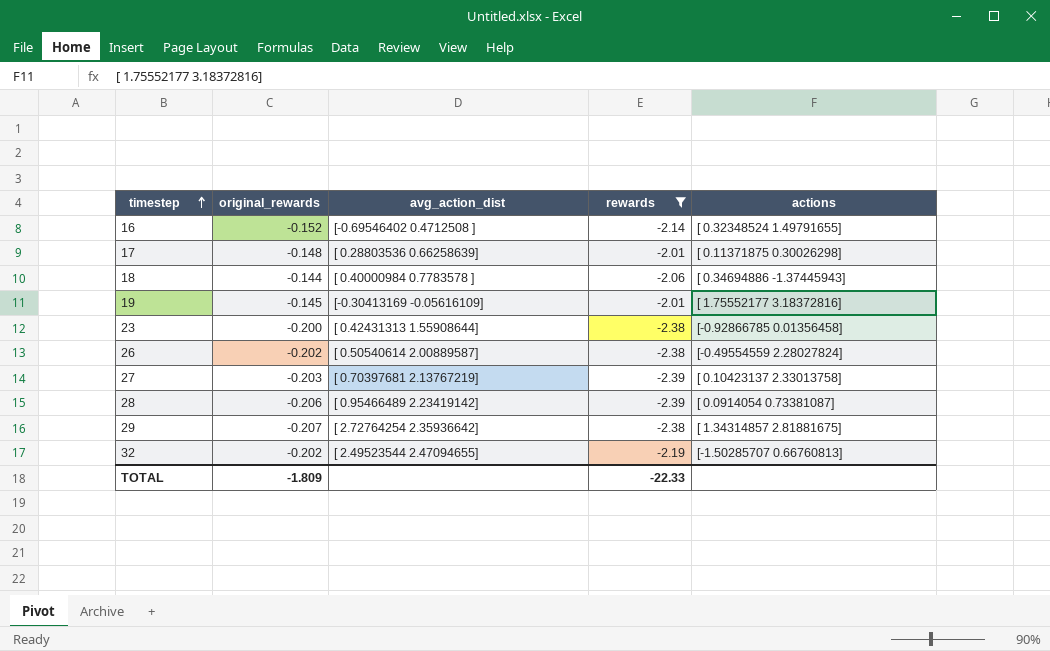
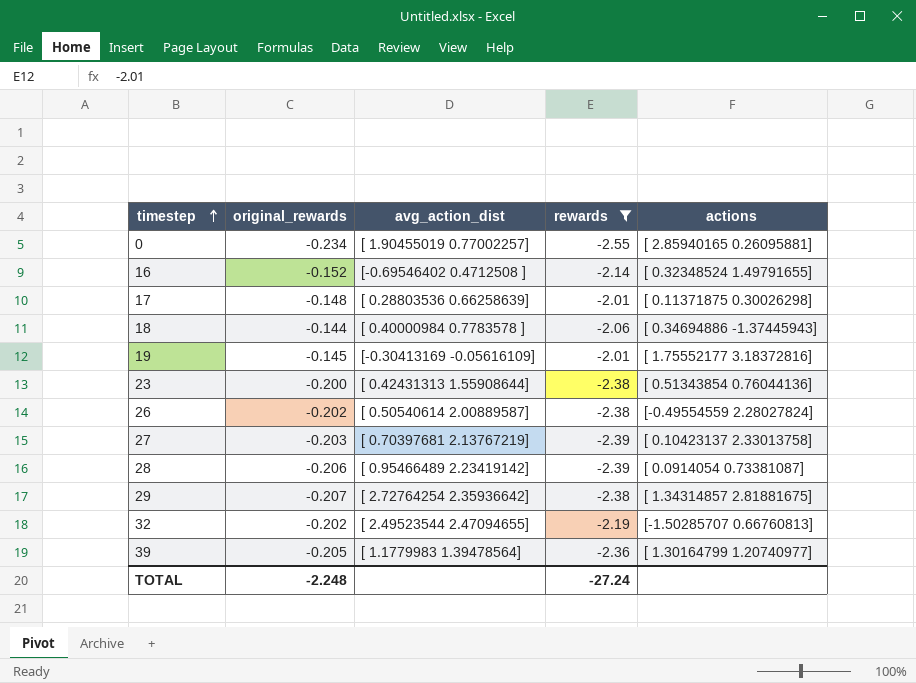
row 0: none -> -0.234 | [ 1.90455019 0.77002257] | -2.55 | [ 2.85940165 0.26095881]
23 | actions: [-0.92866785 0.01356458] -> [ 0.51343854 0.76044136]
row 39: none -> -0.205 | [ 1.1779983 1.39478564] | -2.36 | [ 1.30164799 1.20740977]
TOTAL | original_rewards: -1.809 -> -2.248
TOTAL | rewards: -22.33 -> -27.24

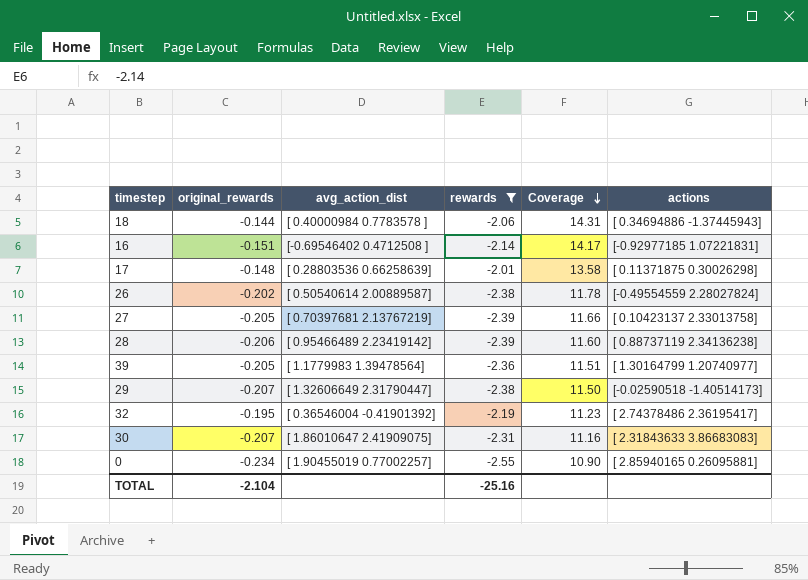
row order: timestep ascending -> Coverage descending
column Coverage | formula: none -> [rewards] / [original_rewards]
row 19: -0.145 | [-0.30413169 -0.05616109] | -2.01 | [ 1.75552177 3.18372816] -> none
row 23: -0.200 | [ 0.42431313 1.55908644] | -2.38 | [ 0.51343854 0.76044136] -> none
16 | original_rewards: -0.152 -> -0.151
16 | actions: [ 0.32348524 1.49791655] -> [-0.92977185 1.07221831]
27 | original_rewards: -0.203 -> -0.205
28 | actions: [ 0.0914054 0.73381087] -> [ 0.88737119 2.34136238]
29 | avg_action_dist: [ 2.72764254 2.35936642] -> [ 1.32606649 2.31790447]
29 | actions: [ 1.34314857 2.81881675] -> [-0.02590518 -1.40514173]
32 | original_rewards: -0.202 -> -0.195
32 | avg_action_dist: [ 2.49523544 2.47094655] -> [ 0.36546004 -0.41901392]
32 | actions: [-1.50285707 0.66760813] -> [ 2.74378486 2.36195417]
row 30: none -> -0.207 | [ 1.86010647 2.41909075] | -2.31 | 11.16 | [ 2.31843633 3.86683083]
TOTAL | original_rewards: -2.248 -> -2.104
TOTAL | rewards: -27.24 -> -25.16

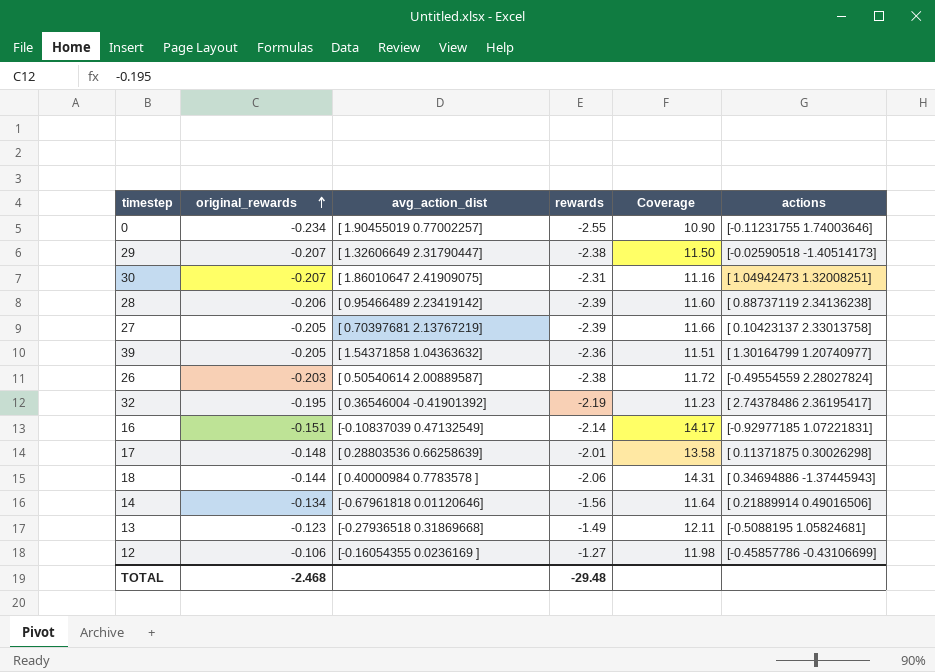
filter: rewards <= -2.01 -> none
row order: Coverage descending -> original_rewards ascending
0 | actions: [ 2.85940165 0.26095881] -> [-0.11231755 1.74003646]
30 | actions: [ 2.31843633 3.86683083] -> [ 1.04942473 1.32008251]
39 | avg_action_dist: [ 1.1779983 1.39478564] -> [ 1.54371858 1.04363632]
26 | original_rewards: -0.202 -> -0.203
26 | Coverage: 11.78 -> 11.72
16 | avg_action_dist: [-0.69546402 0.4712508 ] -> [-0.10837039 0.47132549]
TOTAL | original_rewards: -2.104 -> -2.468
TOTAL | rewards: -25.16 -> -29.48

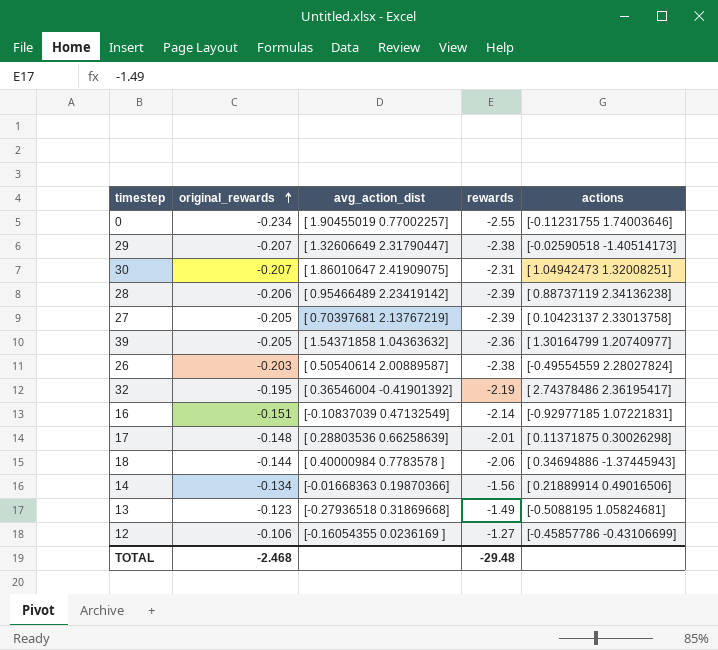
column Coverage | formula: [rewards] / [original_rewards] -> none
14 | avg_action_dist: [-0.67961818 0.01120646] -> [-0.01668363 0.19870366]

